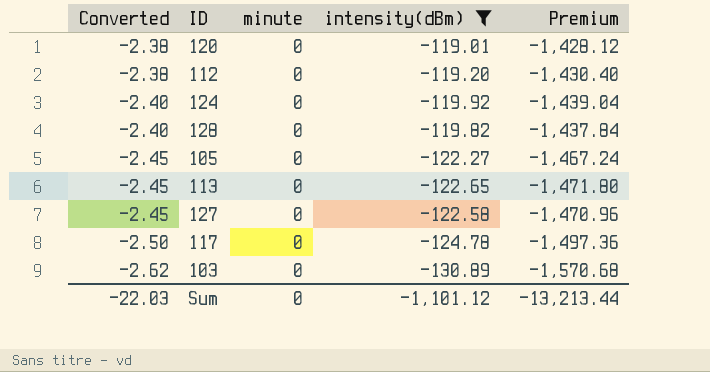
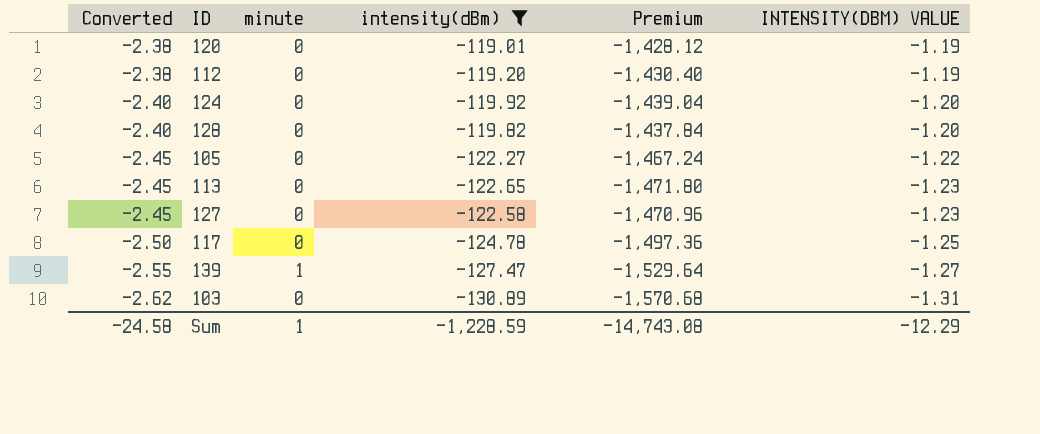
column INTENSITY(DBM) VALUE | formula: none -> [intensity(dBm)] * 0.01
row 139: none -> -2.55 | 1 | -127.47 | -1,529.64 | -1.27
Sum | Converted: -22.03 -> -24.58
Sum | minute: 0 -> 1
Sum | intensity(dBm): -1,101.12 -> -1,228.59
Sum | Premium: -13,213.44 -> -14,743.08

